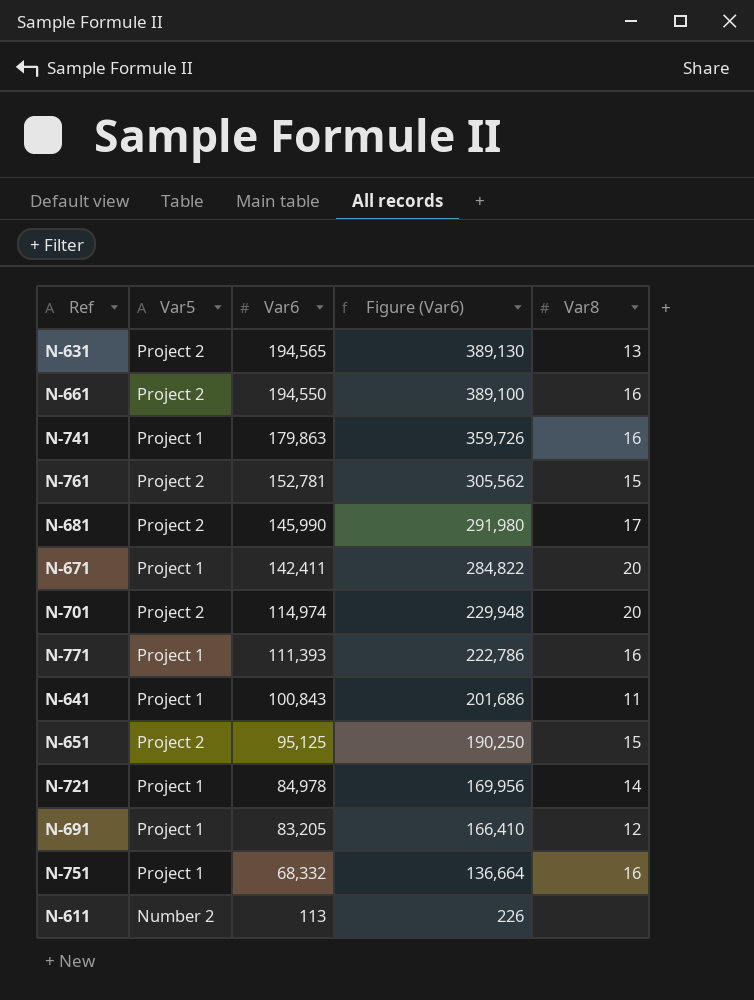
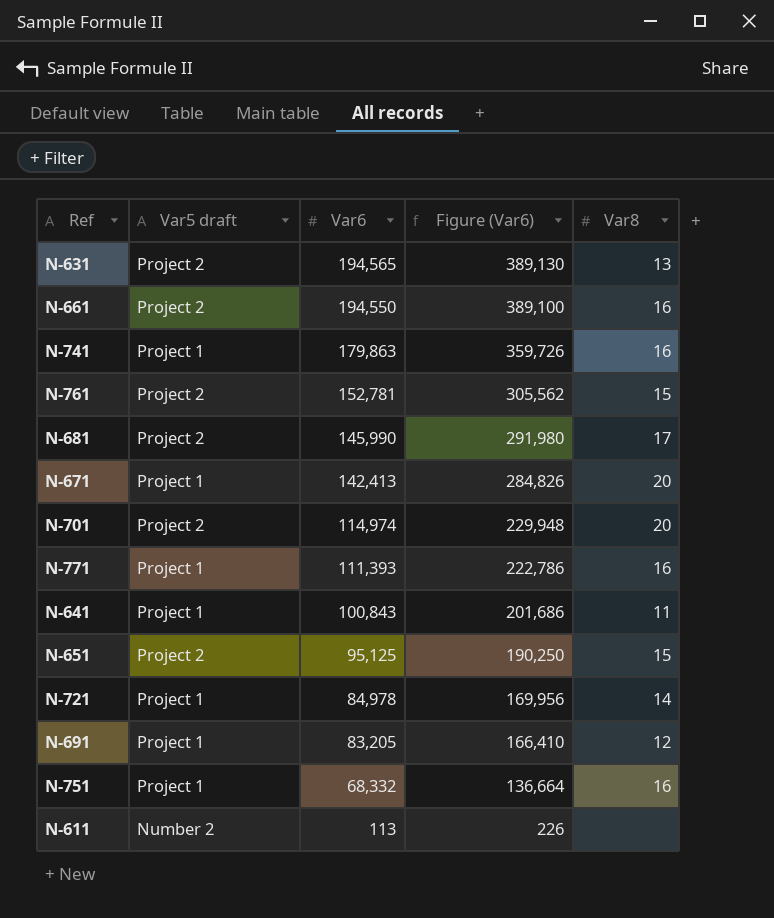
column name: Var5 -> Var5 draft
N-671 | Var6: 142,411 -> 142,413
N-671 | Figure (Var6): 284,822 -> 284,826

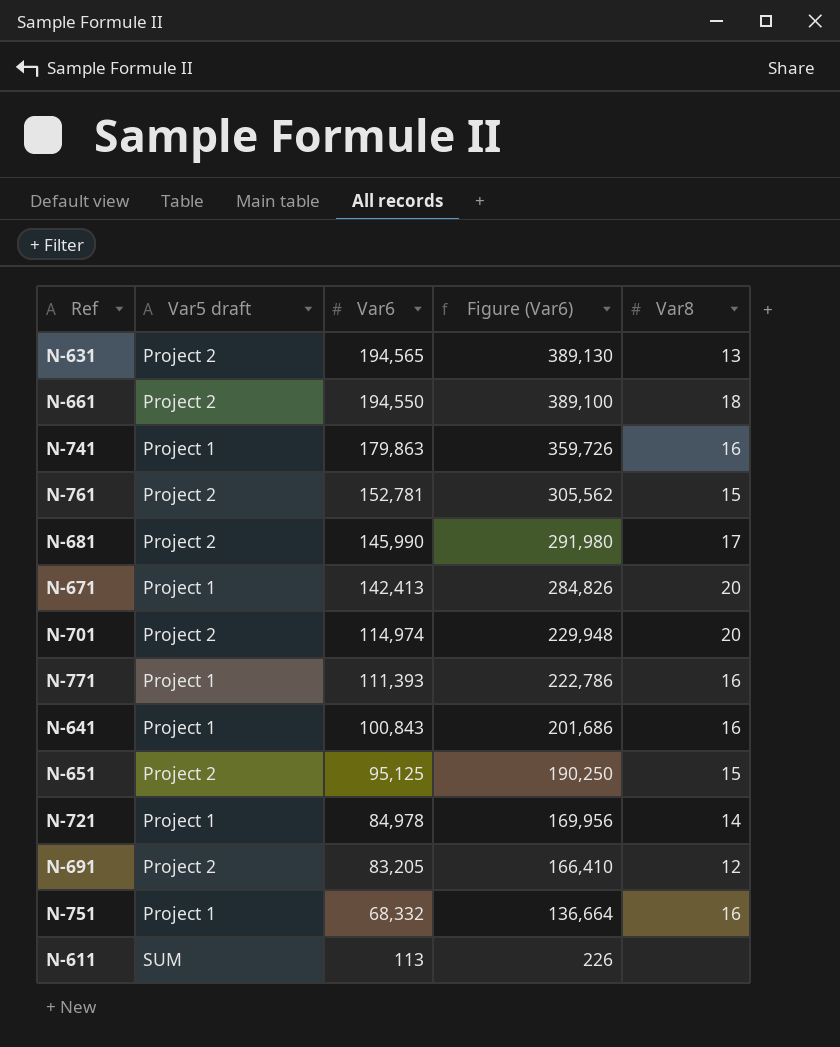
N-661 | Var8: 16 -> 18
N-641 | Var8: 11 -> 16
N-691 | Var5 draft: Project 1 -> Project 2
N-611 | Var5 draft: Number 2 -> SUM

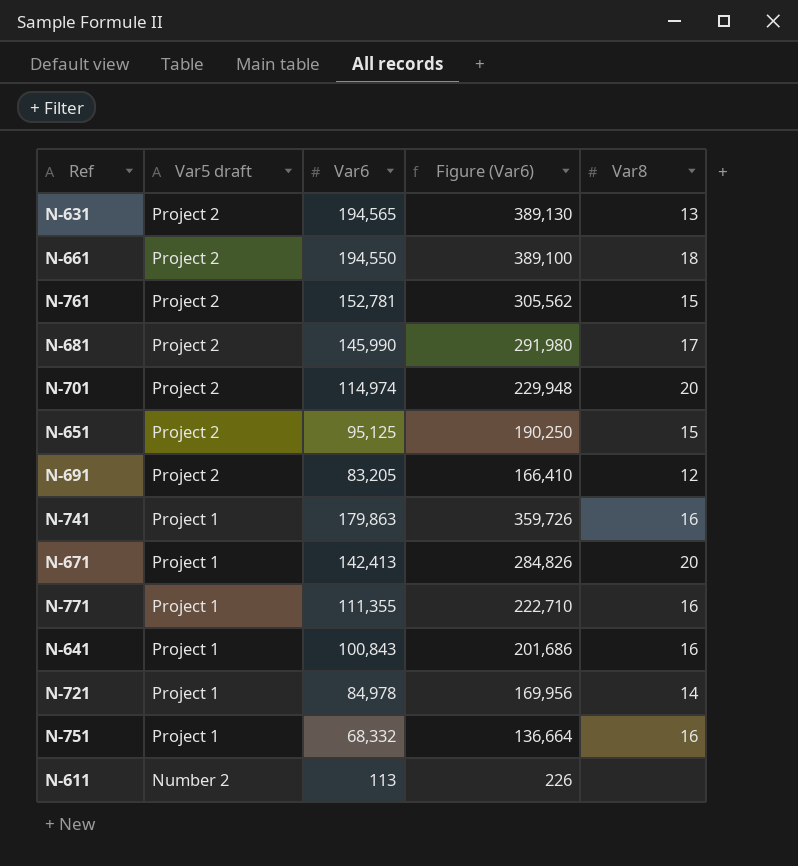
row order: Var6 descending -> Var5 draft descending
N-771 | Var6: 111,393 -> 111,355
N-771 | Figure (Var6): 222,786 -> 222,710
N-611 | Var5 draft: SUM -> Number 2

